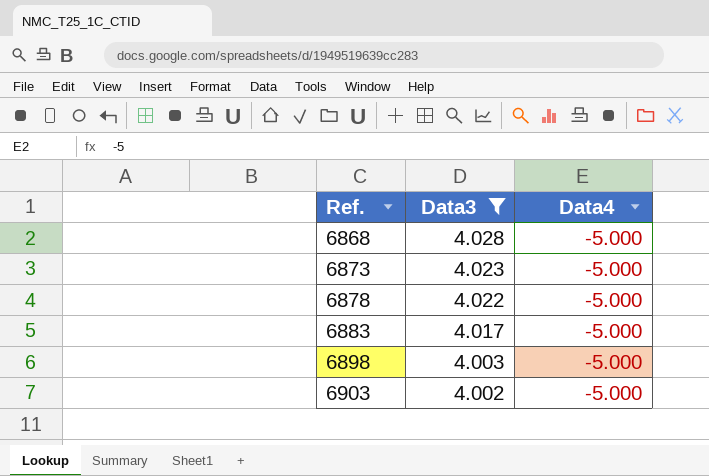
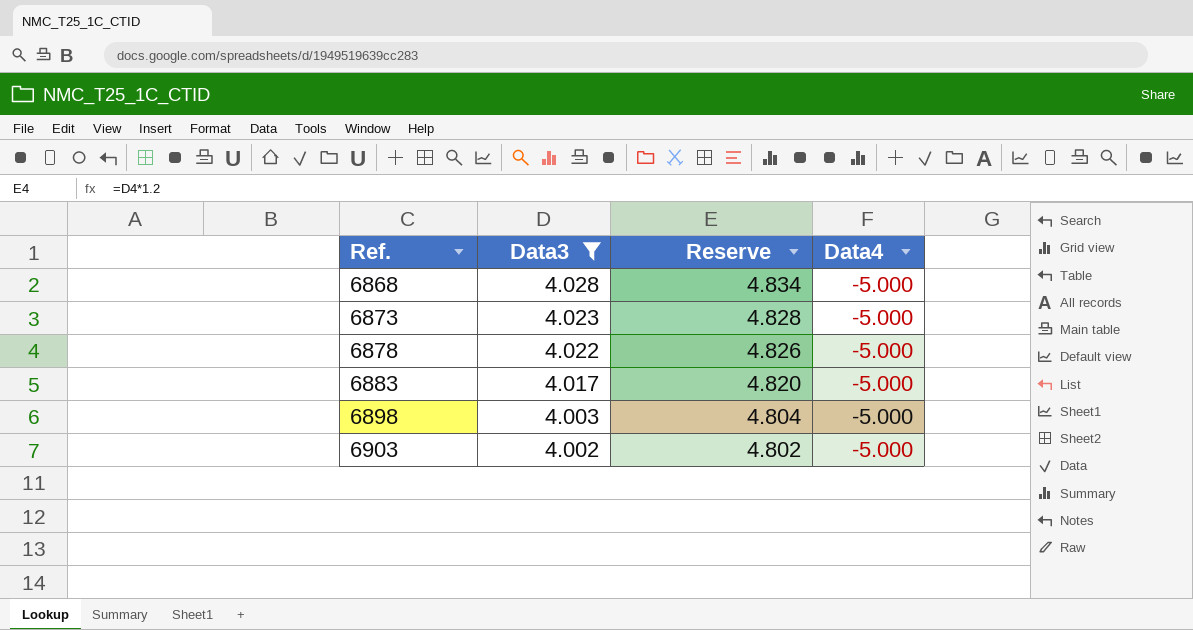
column Reserve | formula: none -> [Data3] * 1.2

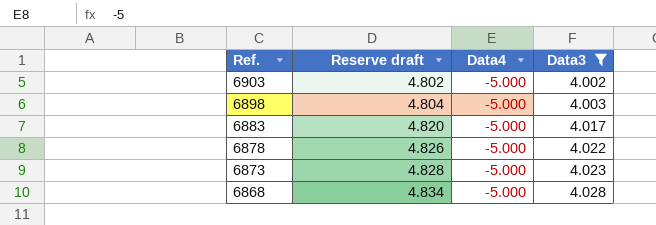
row order: Ref. ascending -> Ref. descending
column name: Reserve -> Reserve draft
column Data3 | position: 2 -> 4

